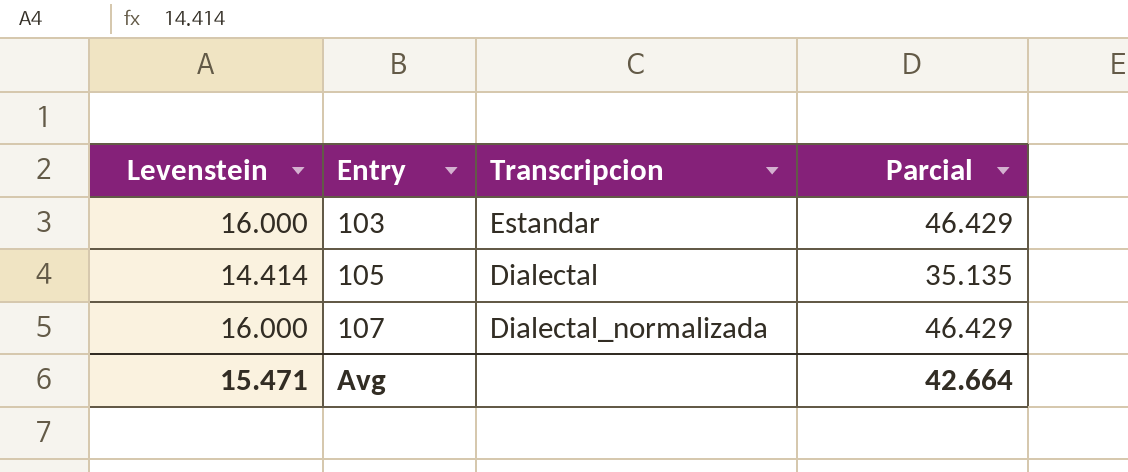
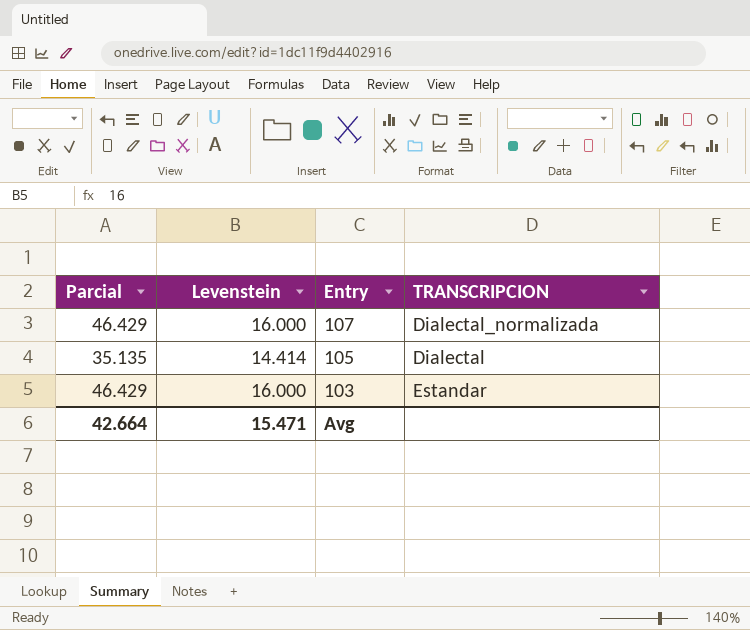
row order: Entry ascending -> Entry descending
column Parcial | position: 4 -> 1
column name: Transcripcion -> TRANSCRIPCION

